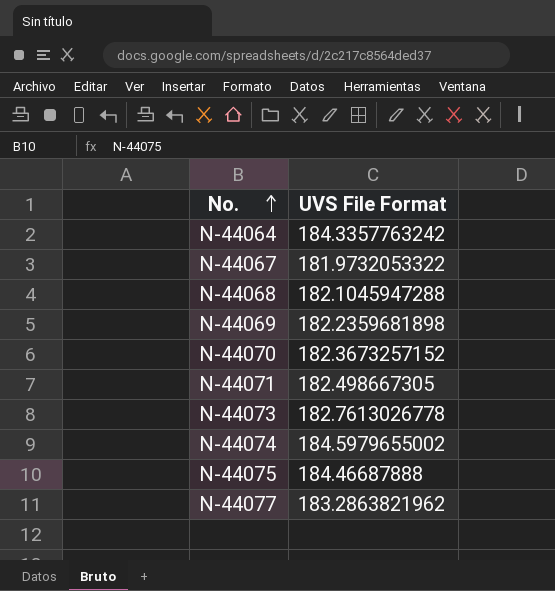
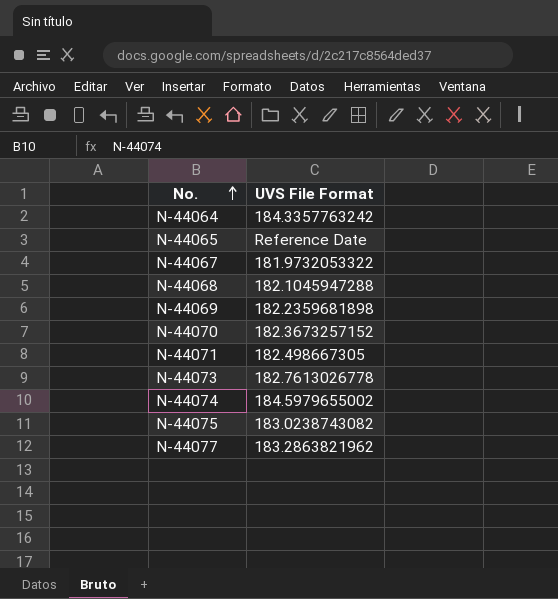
row N-44065: none -> Reference Date
N-44075 | UVS File Format: 184.46687888 -> 183.0238743082

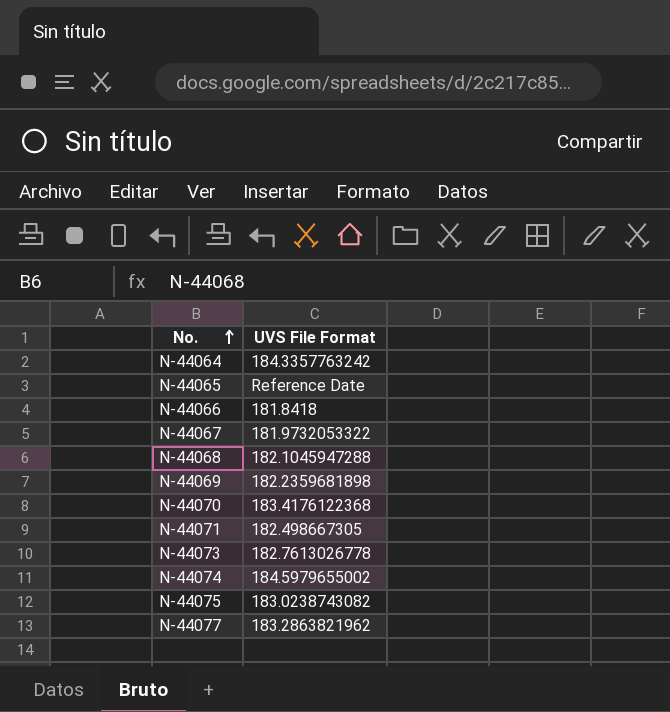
row N-44066: none -> 181.8418
N-44070 | UVS File Format: 182.3673257152 -> 183.4176122368

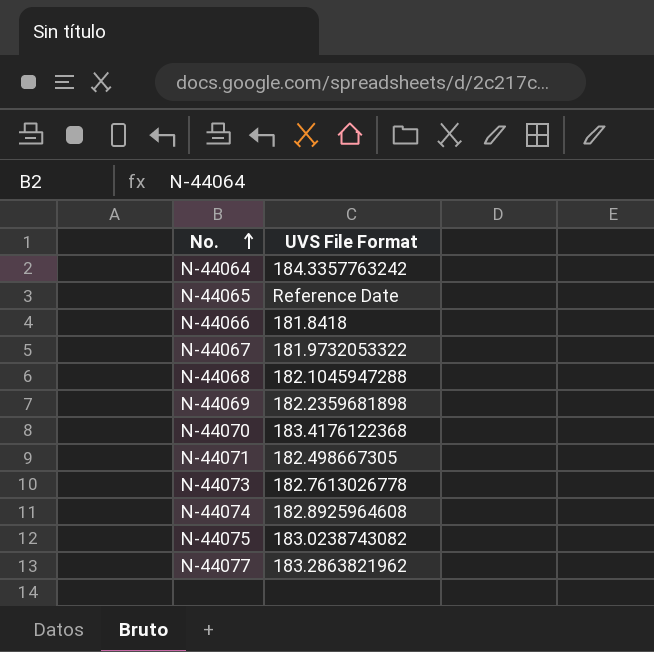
N-44074 | UVS File Format: 184.5979655002 -> 182.8925964608

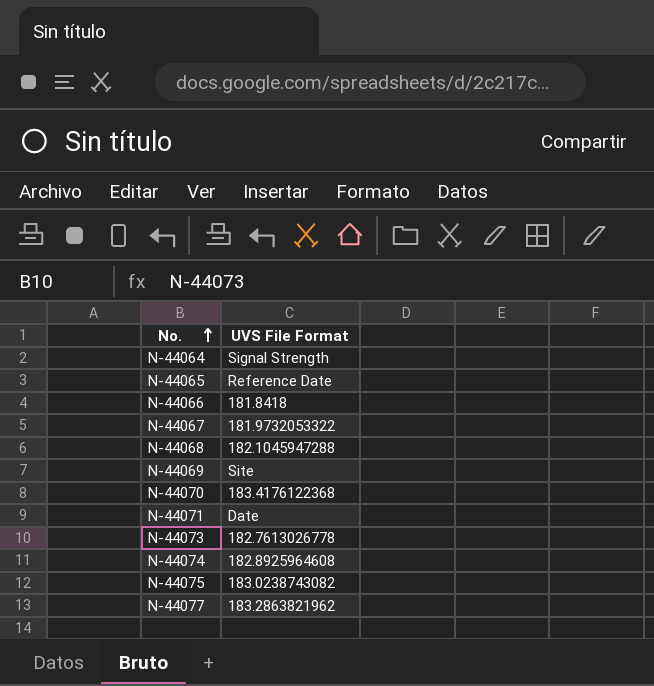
N-44064 | UVS File Format: 184.3357763242 -> Signal Strength
N-44069 | UVS File Format: 182.2359681898 -> Site
N-44071 | UVS File Format: 182.498667305 -> Date

